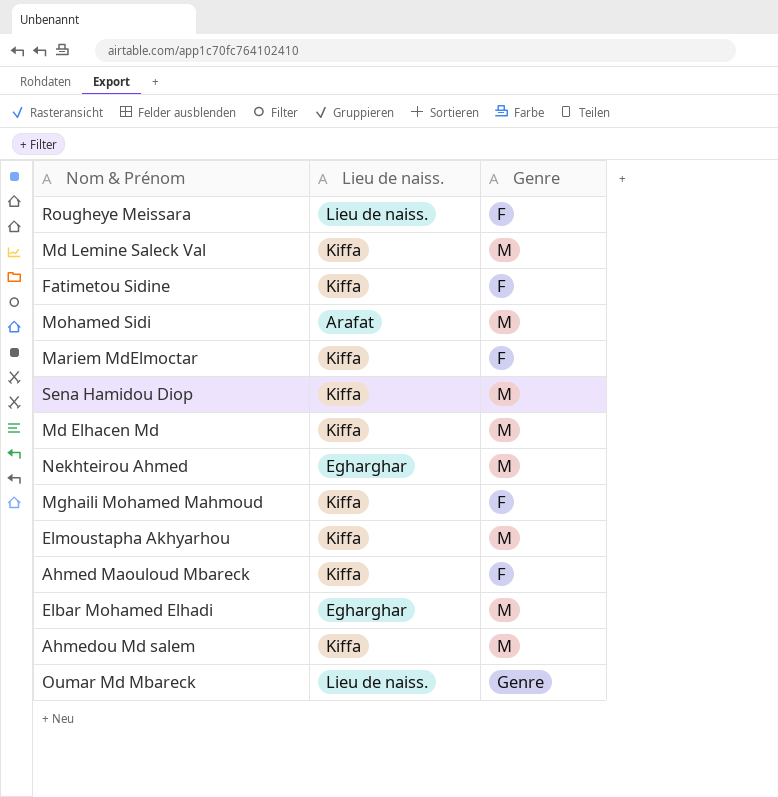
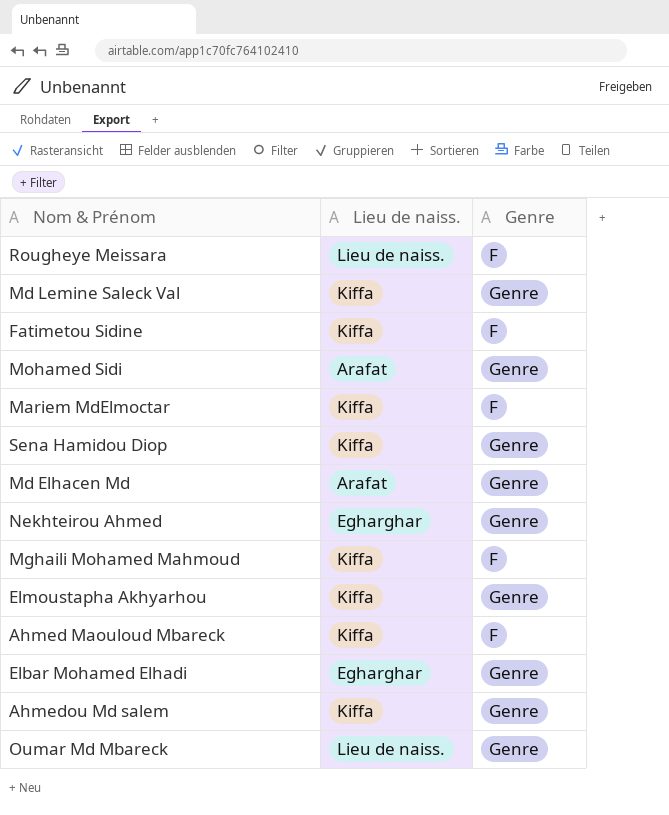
Md Lemine Saleck Val | Genre: M -> Genre
Mohamed Sidi | Genre: M -> Genre
Sena Hamidou Diop | Genre: M -> Genre
Md Elhacen Md | Lieu de naiss.: Kiffa -> Arafat
Md Elhacen Md | Genre: M -> Genre
Nekhteirou Ahmed | Genre: M -> Genre
Elmoustapha Akhyarhou | Genre: M -> Genre
Elbar Mohamed Elhadi | Genre: M -> Genre
Ahmedou Md salem | Genre: M -> Genre

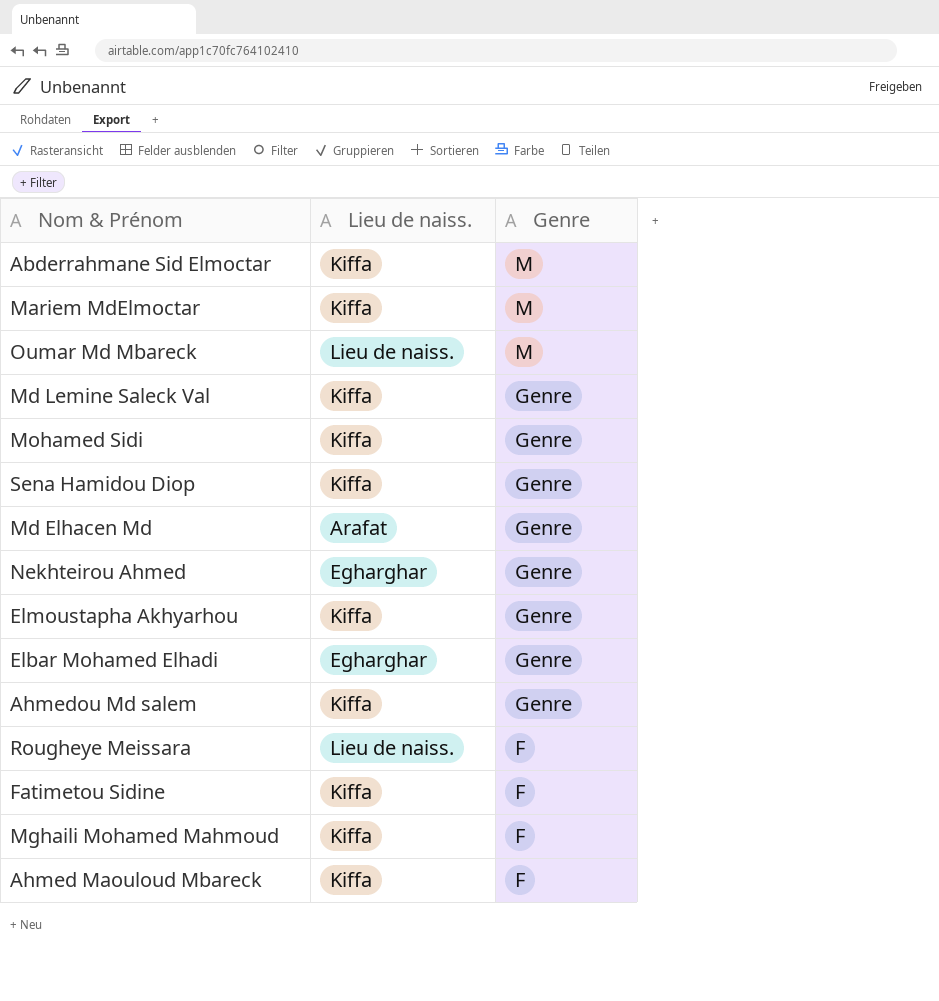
row order: none -> Genre descending
row Abderrahmane Sid Elmoctar: none -> Kiffa | M
Mariem MdElmoctar | Genre: F -> M
Oumar Md Mbareck | Genre: Genre -> M
Mohamed Sidi | Lieu de naiss.: Arafat -> Kiffa

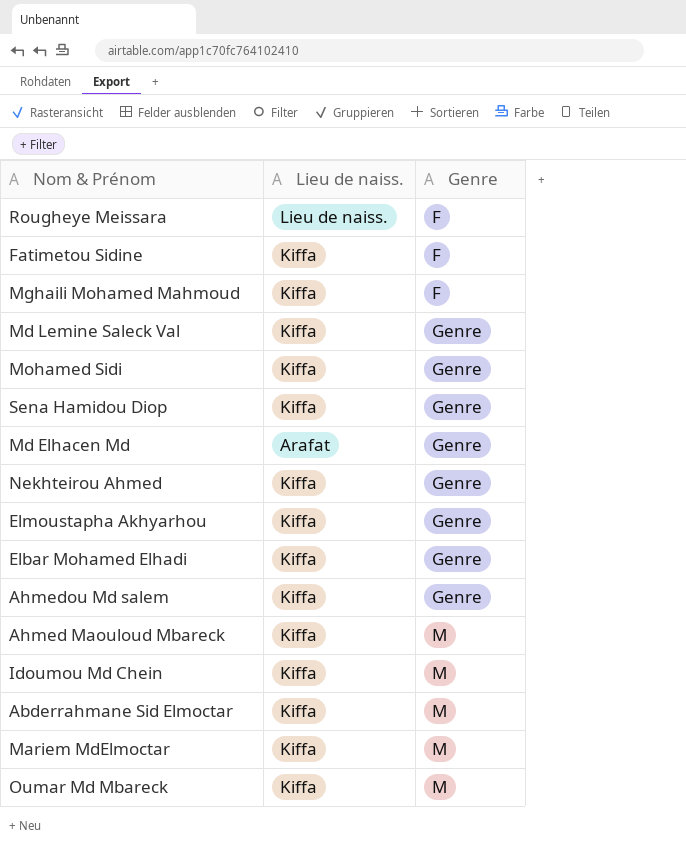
row order: Genre descending -> Genre ascending
Nekhteirou Ahmed | Lieu de naiss.: Egharghar -> Kiffa
Elbar Mohamed Elhadi | Lieu de naiss.: Egharghar -> Kiffa
Ahmed Maouloud Mbareck | Genre: F -> M
row Idoumou Md Chein: none -> Kiffa | M
Oumar Md Mbareck | Lieu de naiss.: Lieu de naiss. -> Kiffa

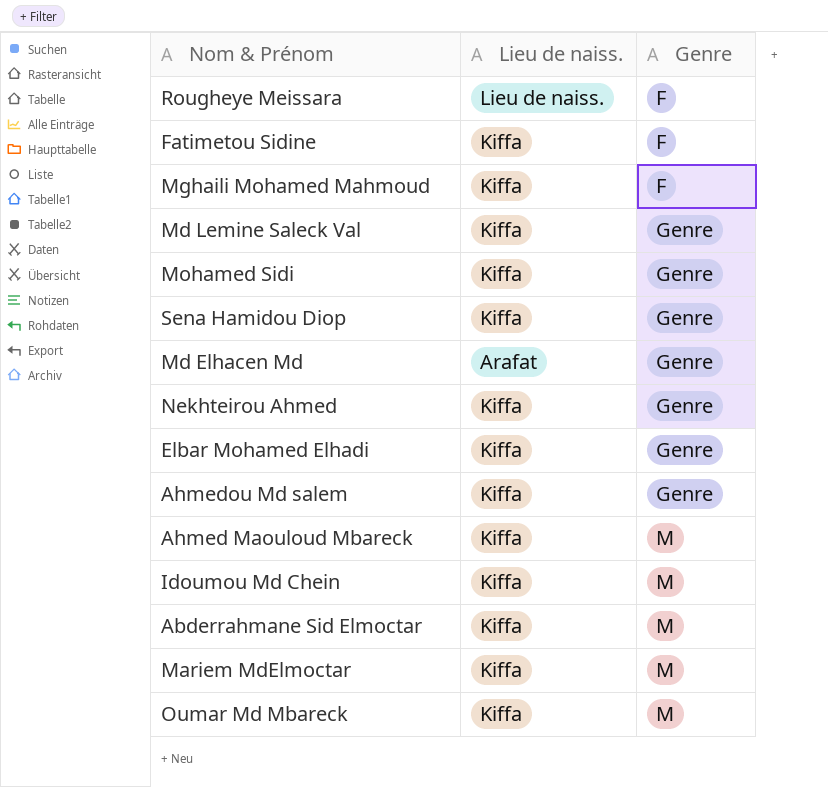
row Elmoustapha Akhyarhou: Kiffa | Genre -> none

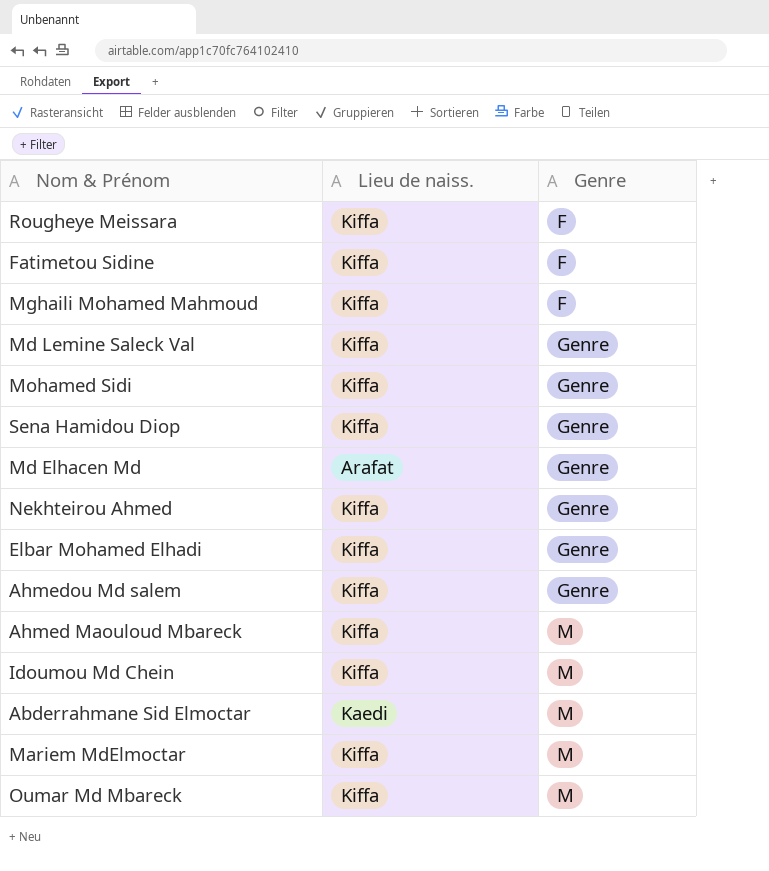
Rougheye Meissara | Lieu de naiss.: Lieu de naiss. -> Kiffa
Abderrahmane Sid Elmoctar | Lieu de naiss.: Kiffa -> Kaedi

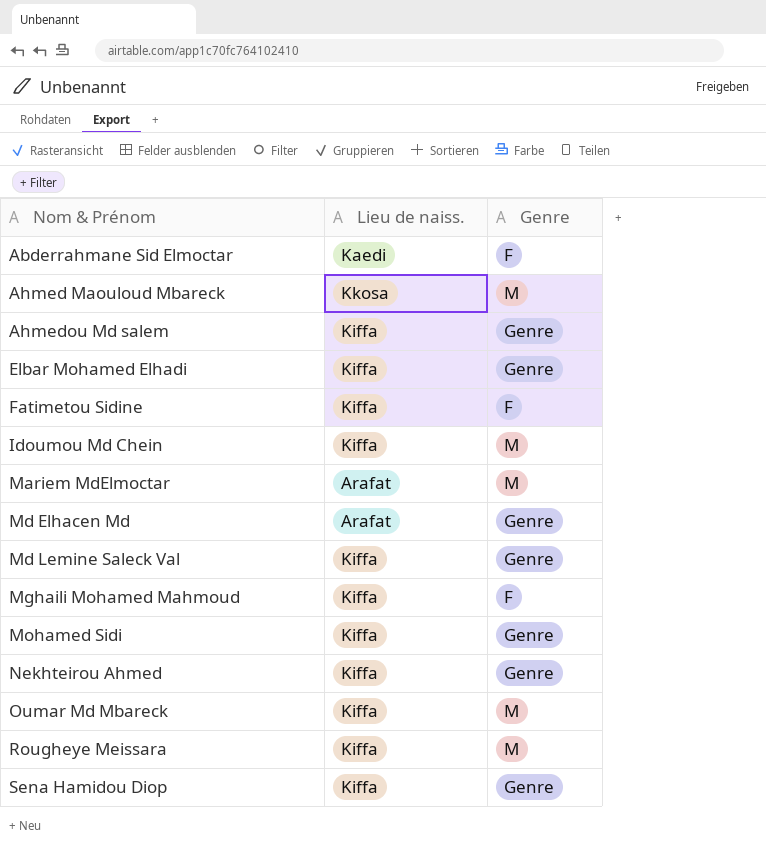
row order: Genre ascending -> Nom & Prénom ascending
Abderrahmane Sid Elmoctar | Genre: M -> F
Ahmed Maouloud Mbareck | Lieu de naiss.: Kiffa -> Kkosa
Mariem MdElmoctar | Lieu de naiss.: Kiffa -> Arafat
Rougheye Meissara | Genre: F -> M

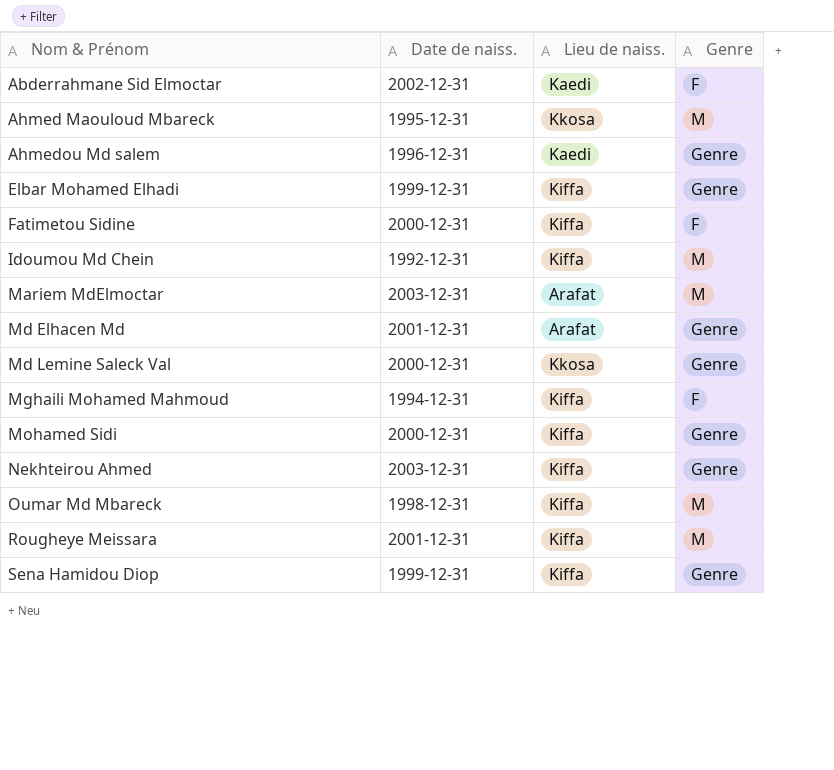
column Date de naiss. | position: none -> 2
Ahmedou Md salem | Lieu de naiss.: Kiffa -> Kaedi
Md Lemine Saleck Val | Lieu de naiss.: Kiffa -> Kkosa

